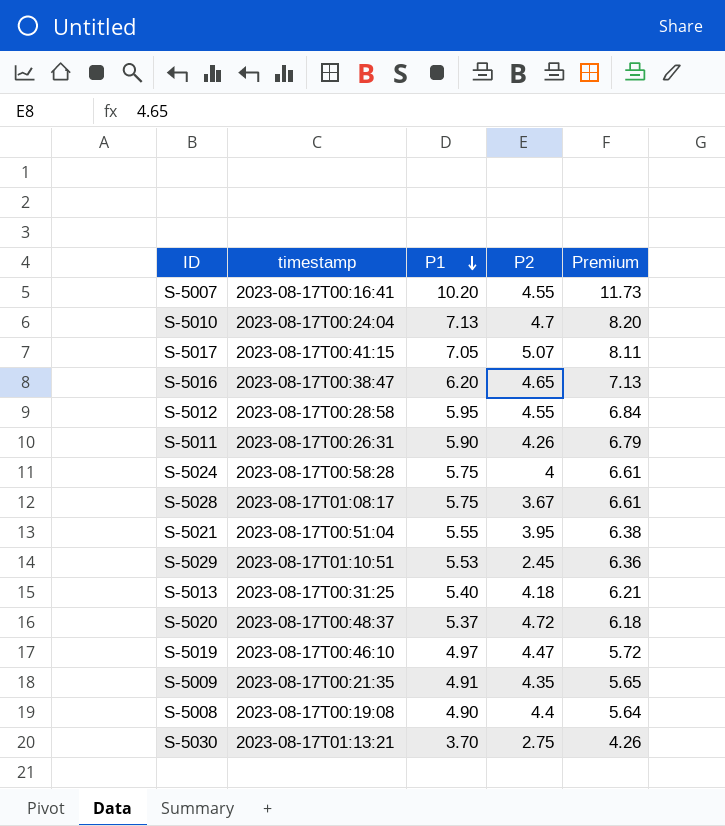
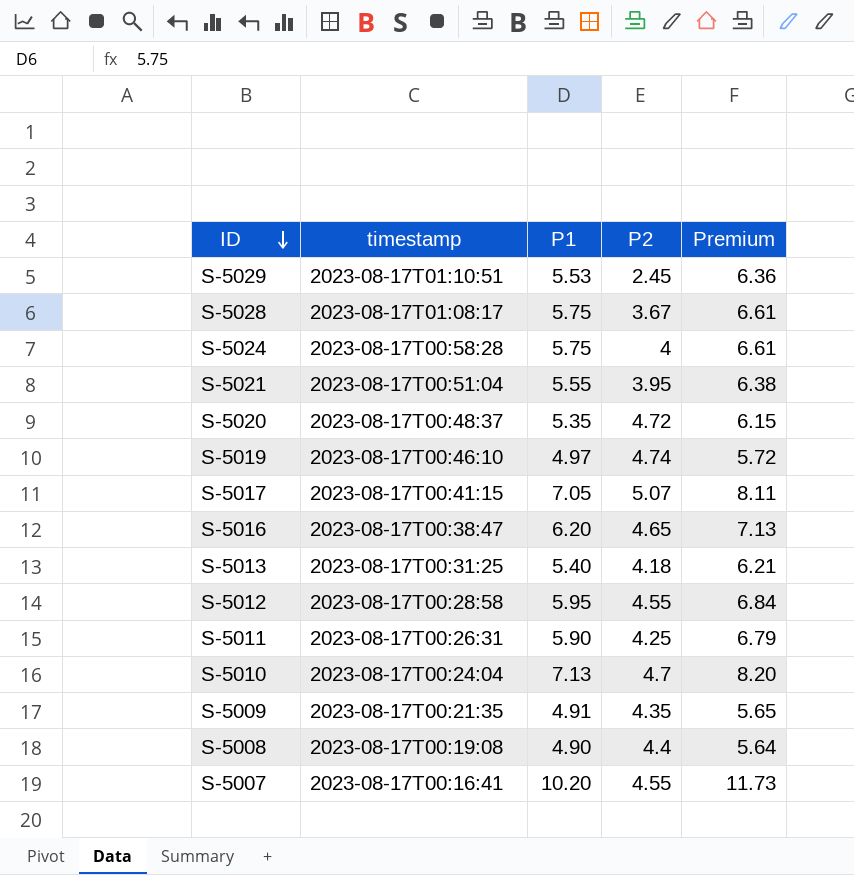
row order: P1 descending -> ID descending
row S-5030: 2023-08-17T01:13:21 | 3.70 | 2.75 | 4.26 -> none
S-5020 | P1: 5.37 -> 5.35
S-5020 | Premium: 6.18 -> 6.15
S-5019 | P2: 4.47 -> 4.74
S-5011 | P2: 4.26 -> 4.25

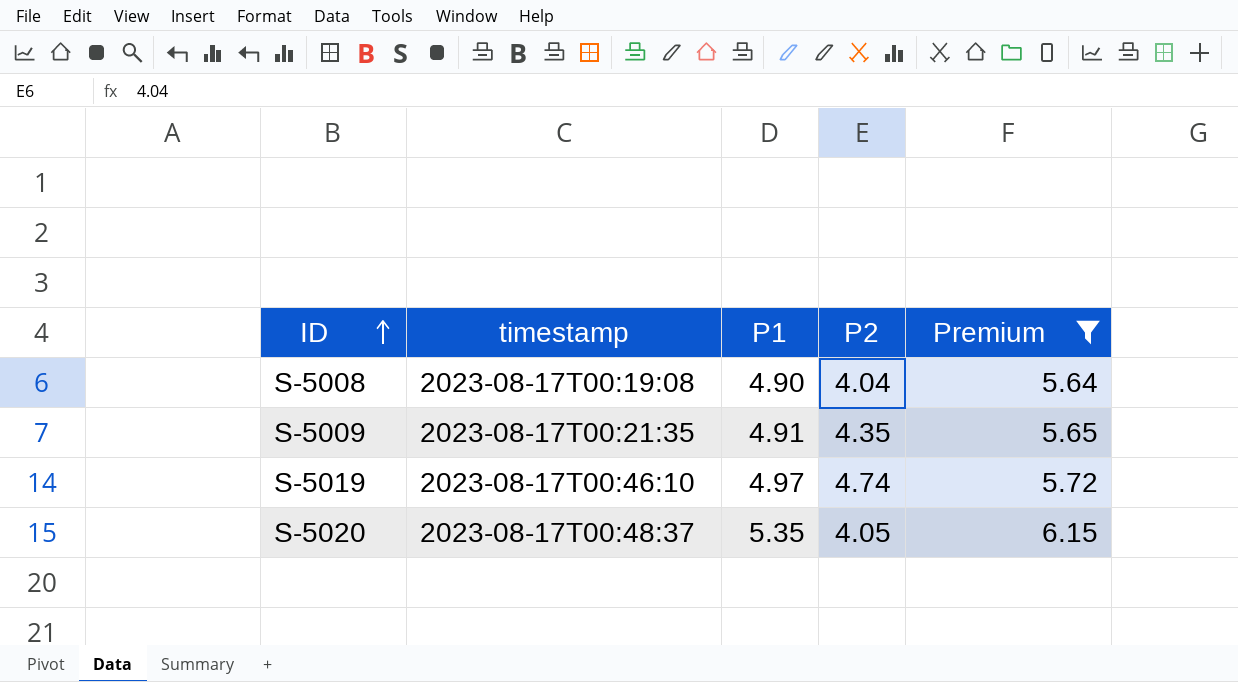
filter: none -> Premium <= 6.15
row order: ID descending -> ID ascending
S-5008 | P2: 4.4 -> 4.04
S-5020 | P2: 4.72 -> 4.05

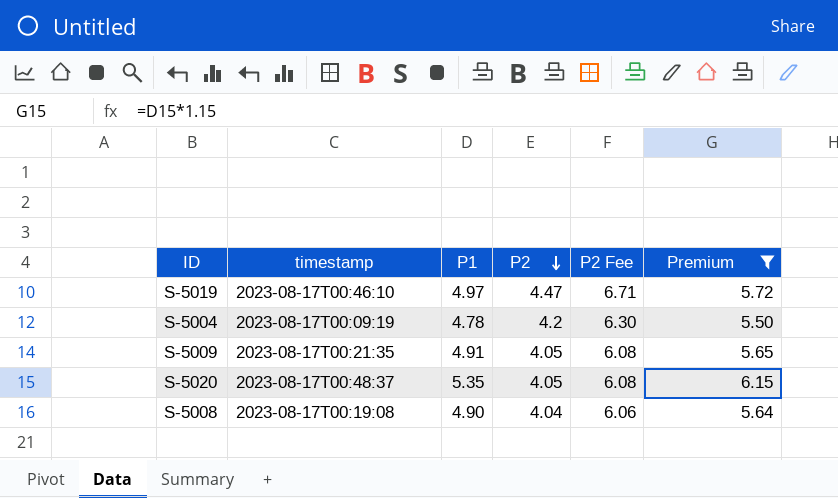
row order: ID ascending -> P2 descending
column P2 Fee | formula: none -> [P2] * 1.5
S-5019 | P2: 4.74 -> 4.47
row S-5004: none -> 2023-08-17T00:09:19 | 4.78 | 4.2 | 6.30 | 5.50
S-5009 | P2: 4.35 -> 4.05

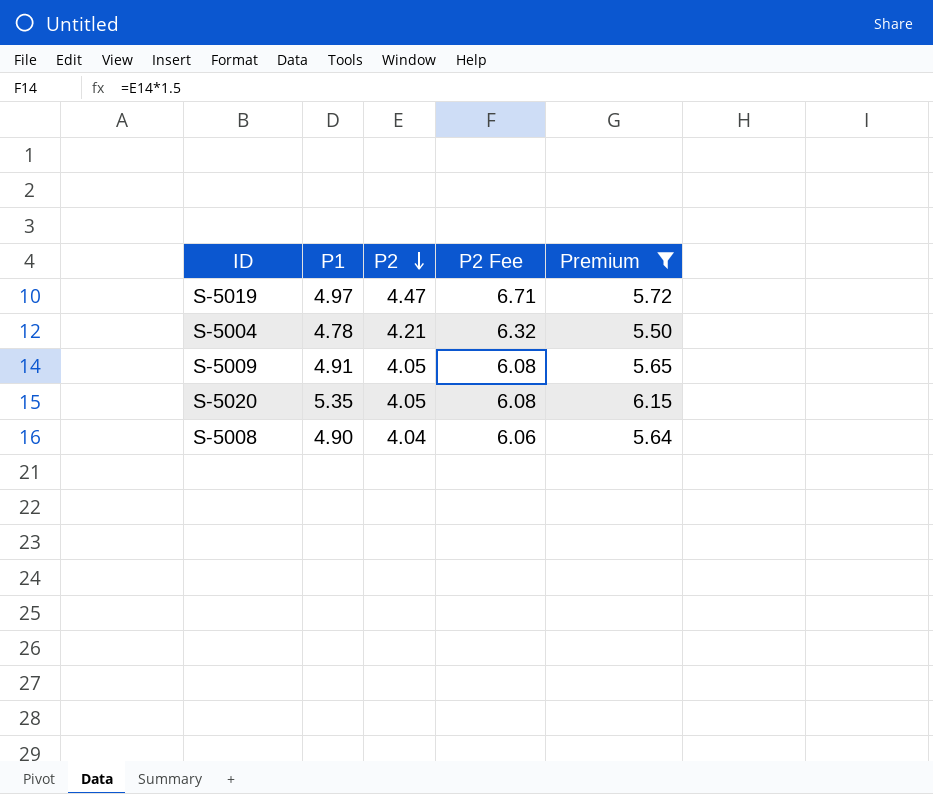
column timestamp | position: 2 -> none
S-5004 | P2: 4.2 -> 4.21
S-5004 | P2 Fee: 6.30 -> 6.32

